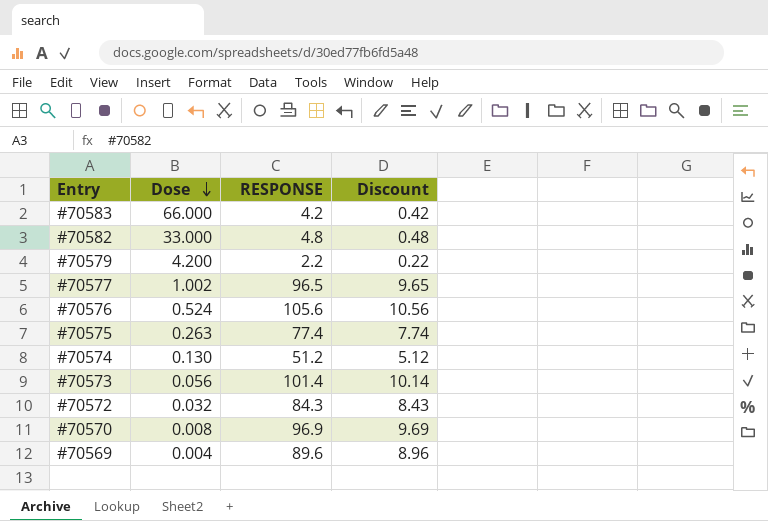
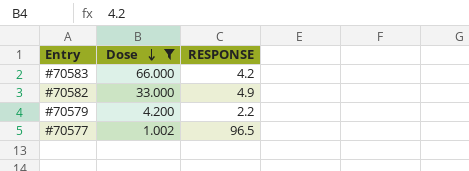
filter: none -> Dose >= 1.002
column Discount | formula: [RESPONSE] * 0.1 -> none
#70582 | RESPONSE: 4.8 -> 4.9

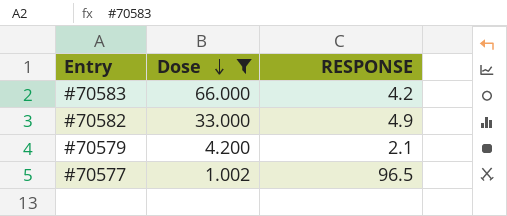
#70579 | RESPONSE: 2.2 -> 2.1

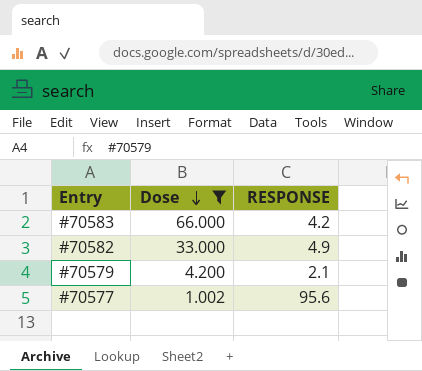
#70577 | RESPONSE: 96.5 -> 95.6

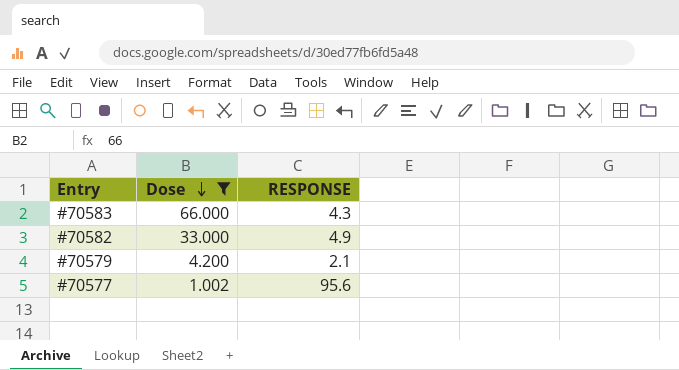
#70583 | RESPONSE: 4.2 -> 4.3

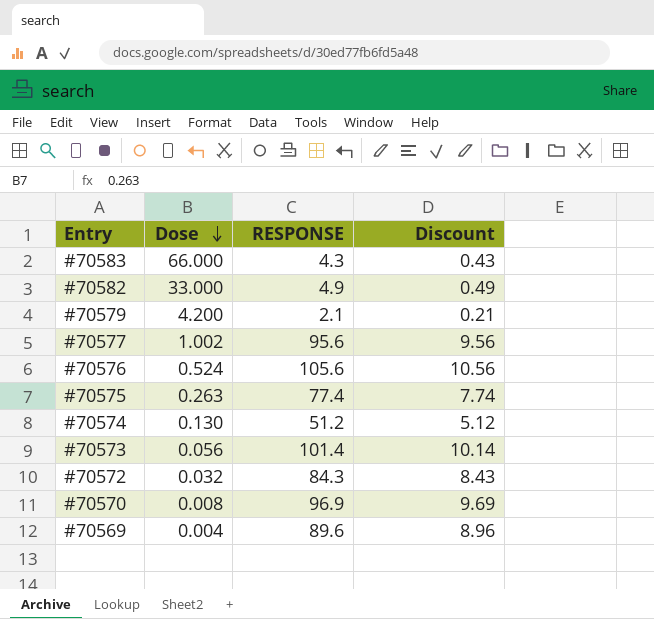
filter: Dose >= 1.002 -> none
column Discount | formula: none -> [RESPONSE] * 0.1

